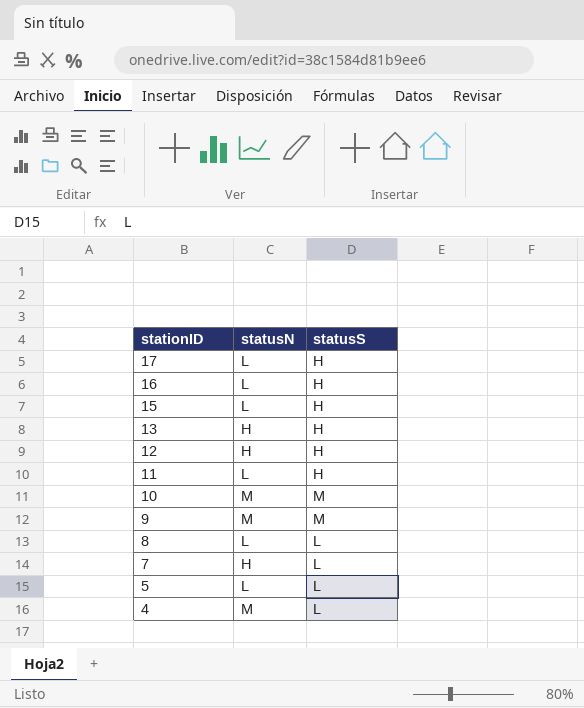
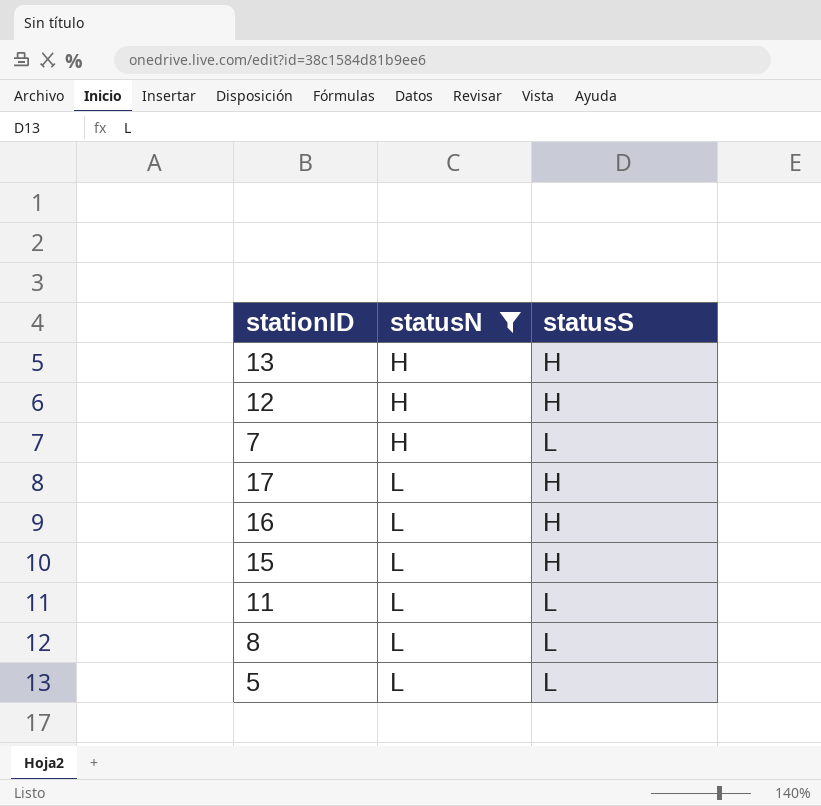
filter: none -> statusN != M
row order: stationID descending -> statusN ascending
11 | statusS: H -> L

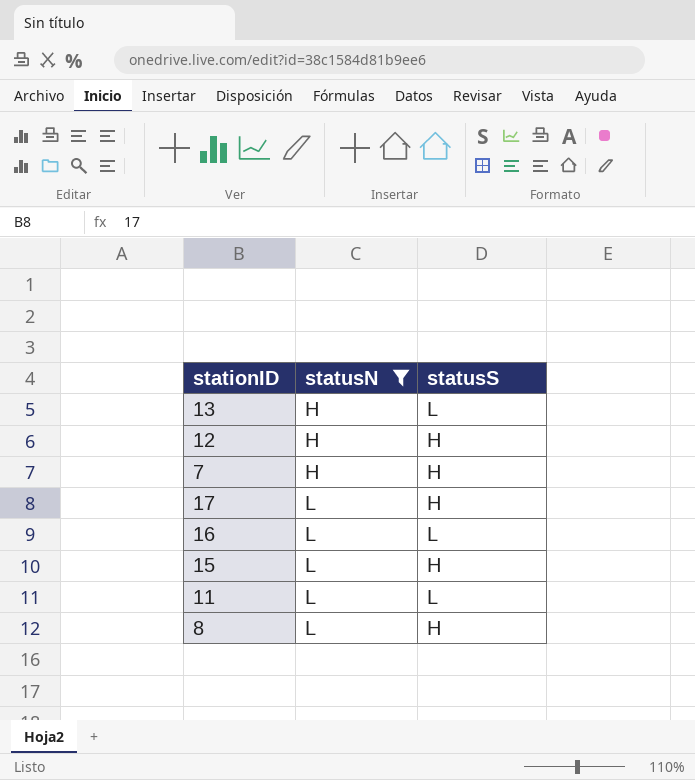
row 5: L | L -> none
13 | statusS: H -> L
7 | statusS: L -> H
16 | statusS: H -> L
8 | statusS: L -> H

